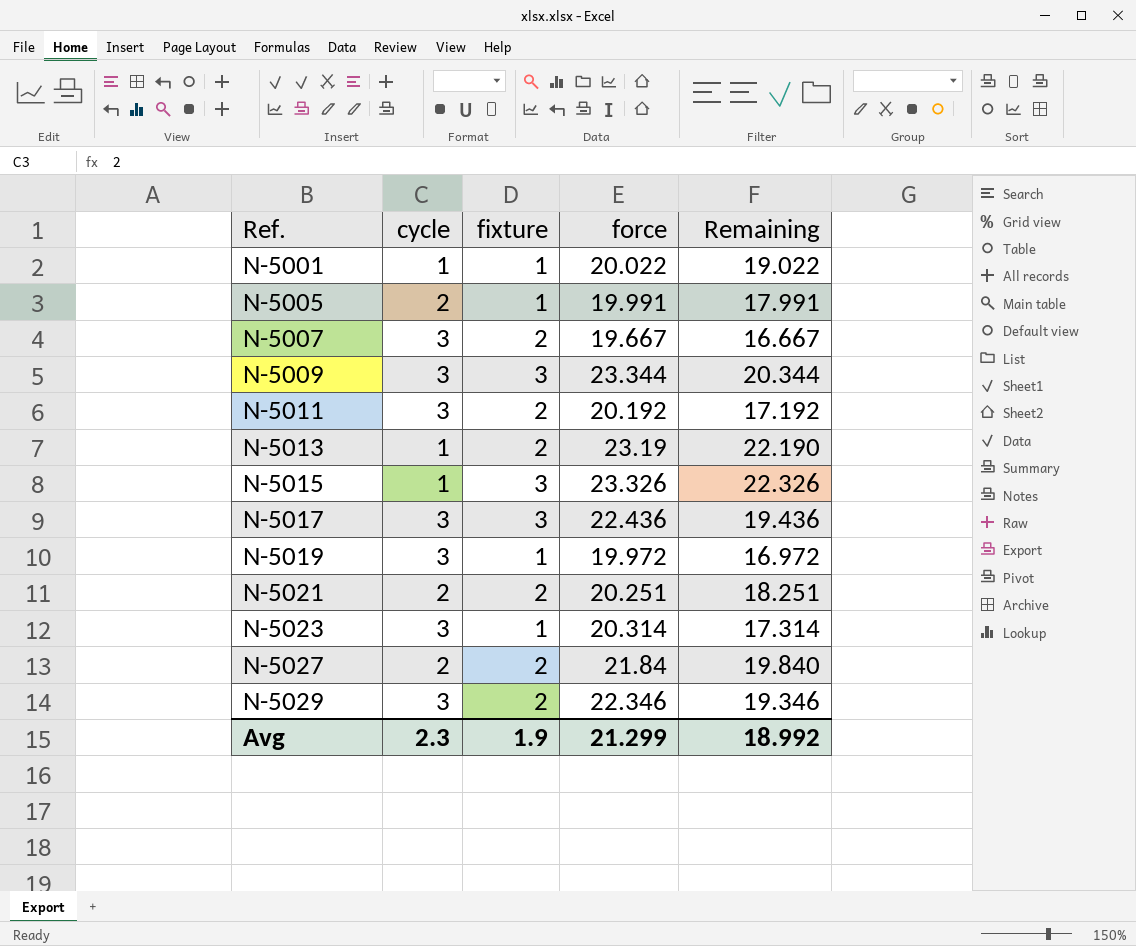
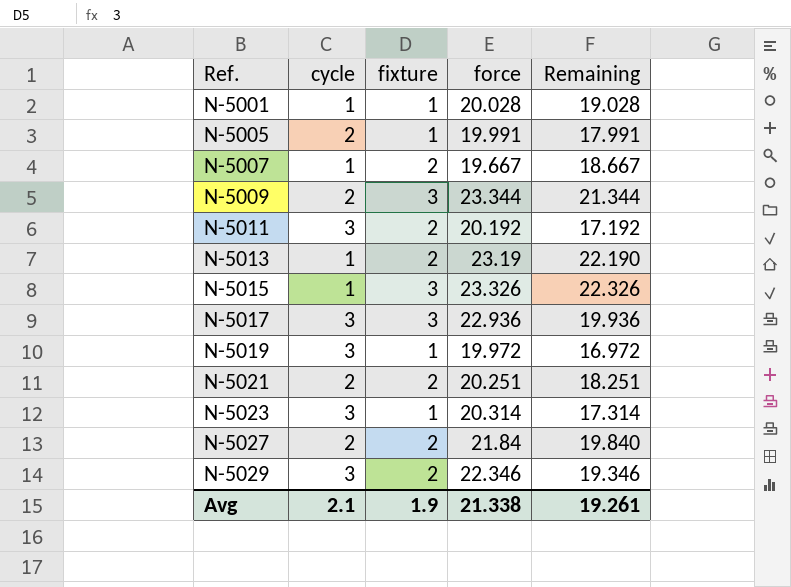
N-5001 | force: 20.022 -> 20.028
N-5001 | Remaining: 19.022 -> 19.028
N-5007 | cycle: 3 -> 1
N-5007 | Remaining: 16.667 -> 18.667
N-5009 | cycle: 3 -> 2
N-5009 | Remaining: 20.344 -> 21.344
N-5017 | force: 22.436 -> 22.936
N-5017 | Remaining: 19.436 -> 19.936
Avg | cycle: 2.3 -> 2.1
Avg | force: 21.299 -> 21.338
Avg | Remaining: 18.992 -> 19.261

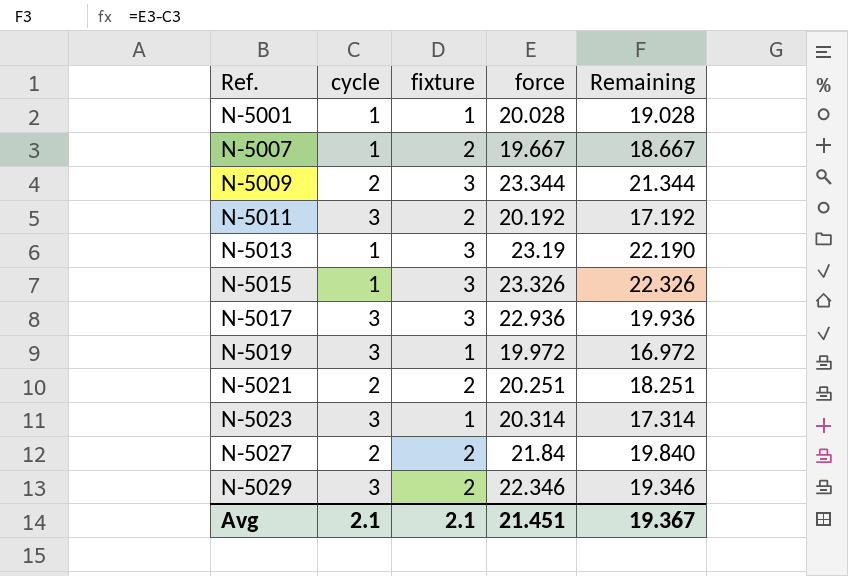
row N-5005: 2 | 1 | 19.991 | 17.991 -> none
N-5013 | fixture: 2 -> 3
Avg | fixture: 1.9 -> 2.1
Avg | force: 21.338 -> 21.451
Avg | Remaining: 19.261 -> 19.367

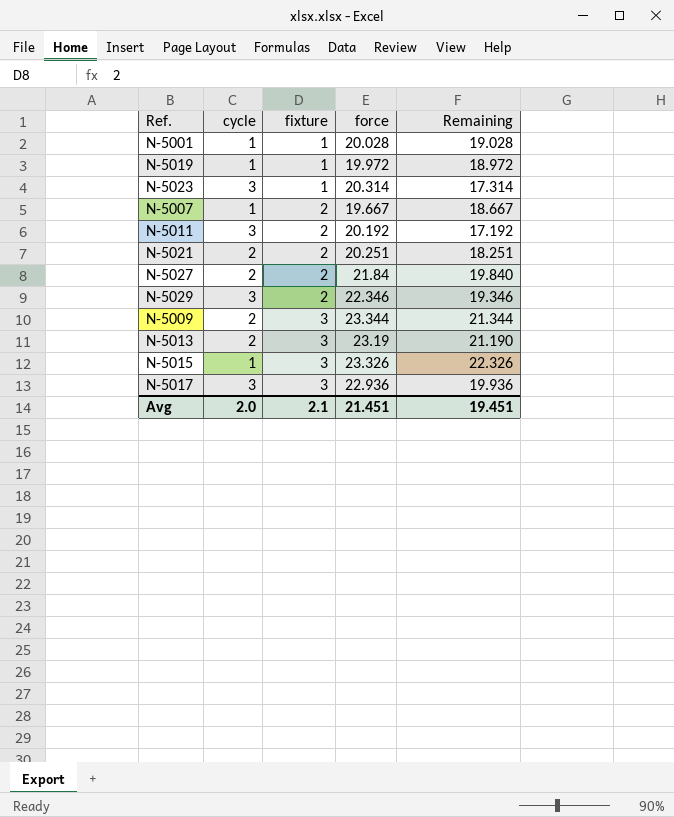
row order: Ref. ascending -> fixture ascending
N-5019 | cycle: 3 -> 1
N-5019 | Remaining: 16.972 -> 18.972
N-5013 | cycle: 1 -> 2
N-5013 | Remaining: 22.190 -> 21.190
Avg | cycle: 2.1 -> 2.0
Avg | Remaining: 19.367 -> 19.451

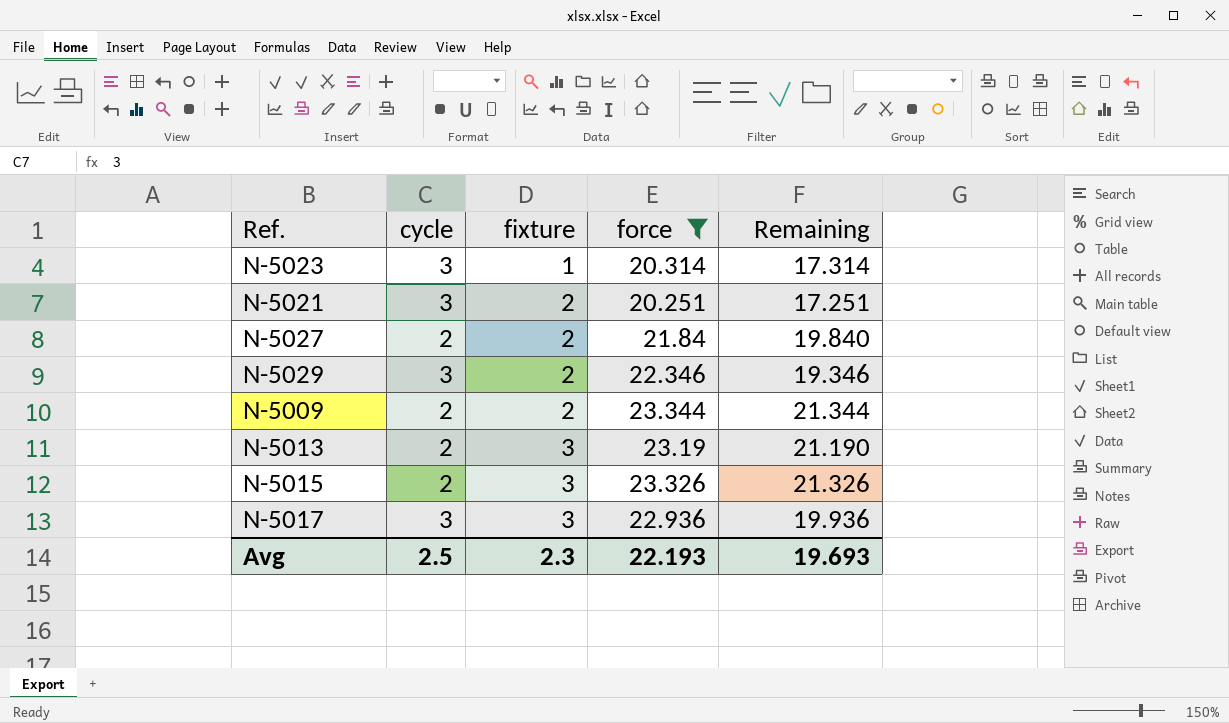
filter: none -> force >= 20.251
N-5021 | cycle: 2 -> 3
N-5021 | Remaining: 18.251 -> 17.251
N-5009 | fixture: 3 -> 2
N-5015 | cycle: 1 -> 2
N-5015 | Remaining: 22.326 -> 21.326
Avg | cycle: 2.0 -> 2.5
Avg | fixture: 2.1 -> 2.3
Avg | force: 21.451 -> 22.193
Avg | Remaining: 19.451 -> 19.693

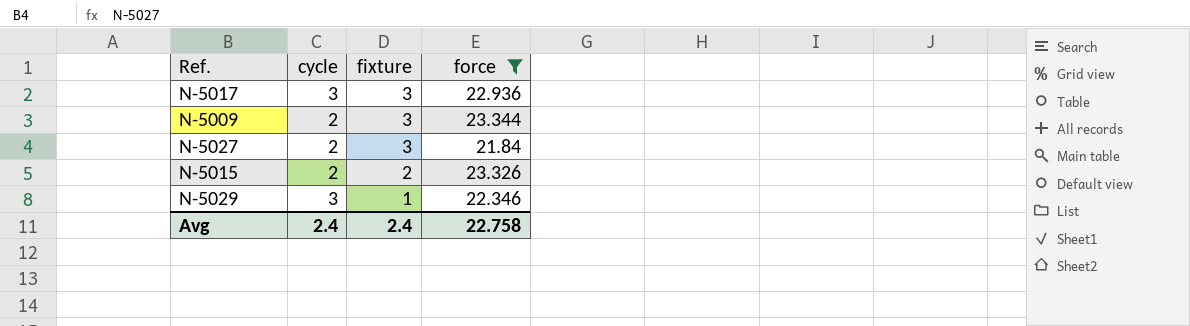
row order: fixture ascending -> fixture descending
column Remaining | formula: [force] - [cycle] -> none
row N-5023: 3 | 1 | 20.314 | 17.314 -> none
row N-5021: 3 | 2 | 20.251 | 17.251 -> none
row N-5013: 2 | 3 | 23.19 | 21.190 -> none
N-5009 | fixture: 2 -> 3
N-5027 | fixture: 2 -> 3
N-5015 | fixture: 3 -> 2
N-5029 | fixture: 2 -> 1
Avg | cycle: 2.5 -> 2.4
Avg | fixture: 2.3 -> 2.4
Avg | force: 22.193 -> 22.758

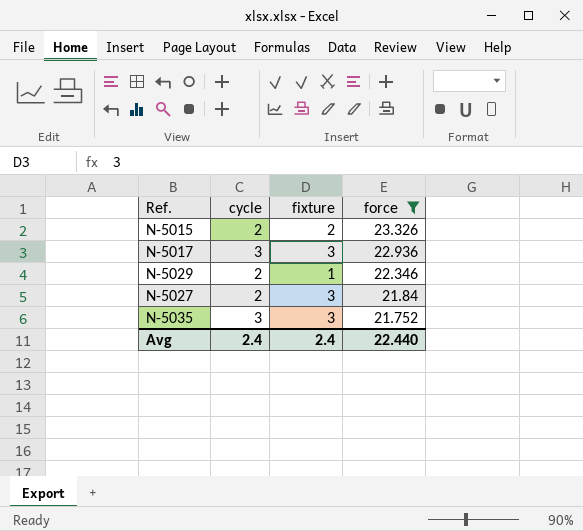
row order: fixture descending -> force descending
row N-5009: 2 | 3 | 23.344 -> none
N-5029 | cycle: 3 -> 2
row N-5035: none -> 3 | 3 | 21.752
Avg | force: 22.758 -> 22.440

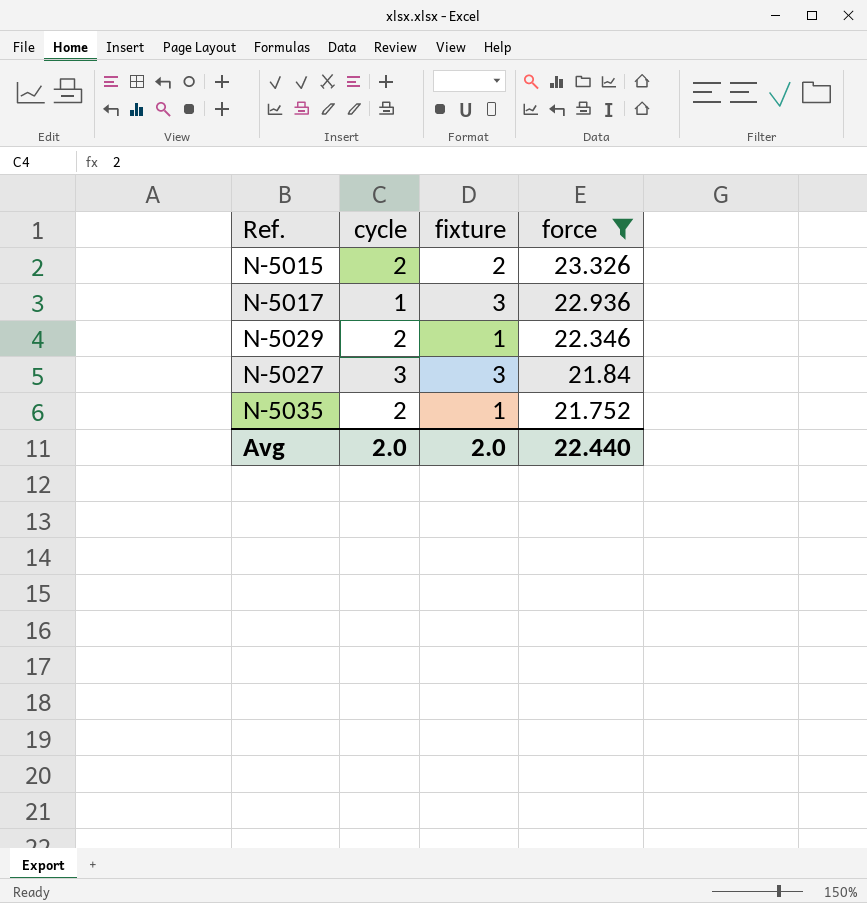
N-5017 | cycle: 3 -> 1
N-5027 | cycle: 2 -> 3
N-5035 | cycle: 3 -> 2
N-5035 | fixture: 3 -> 1
Avg | cycle: 2.4 -> 2.0
Avg | fixture: 2.4 -> 2.0

